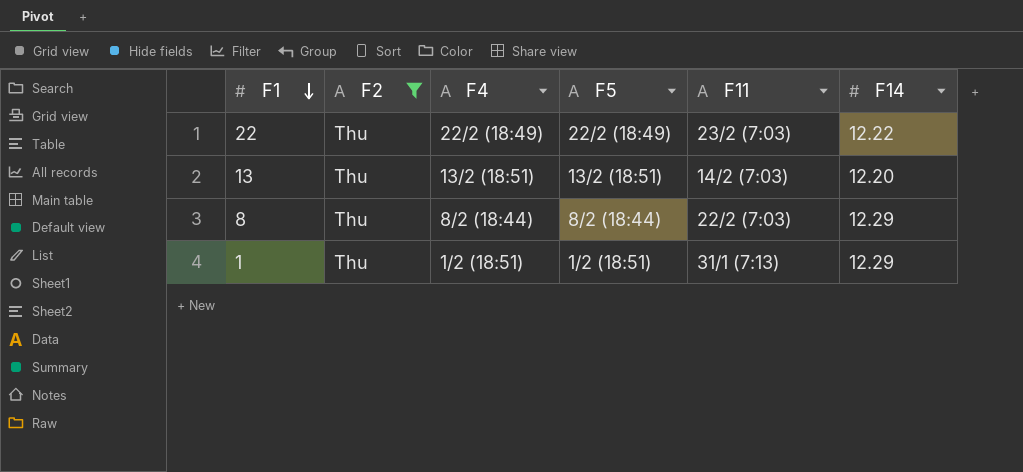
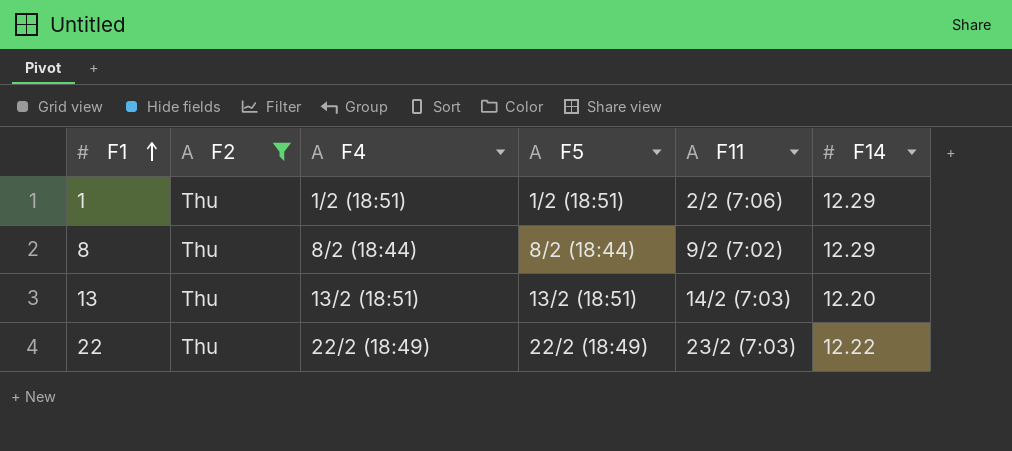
row order: F1 descending -> F1 ascending
1 | F11: 31/1 (7:13) -> 2/2 (7:06)
8 | F11: 22/2 (7:03) -> 9/2 (7:02)

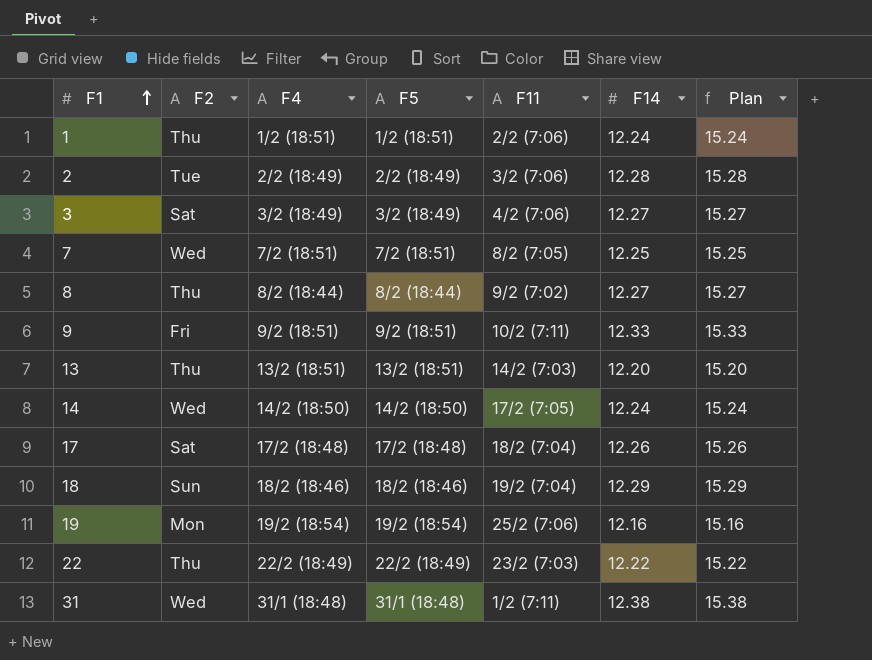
filter: F2 = Thu -> none
column Plan | formula: none -> [F14] + 3
1 | F14: 12.29 -> 12.24
8 | F14: 12.29 -> 12.27

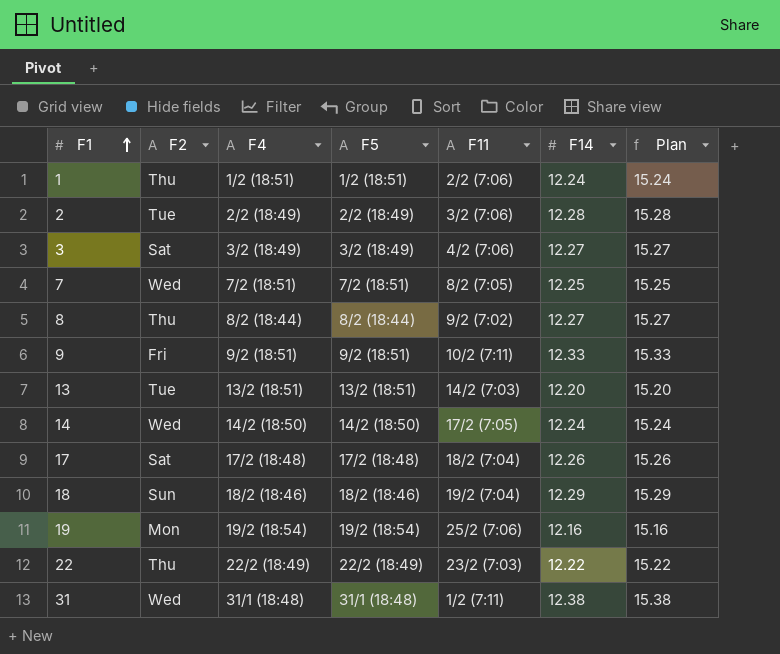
13 | F2: Thu -> Tue

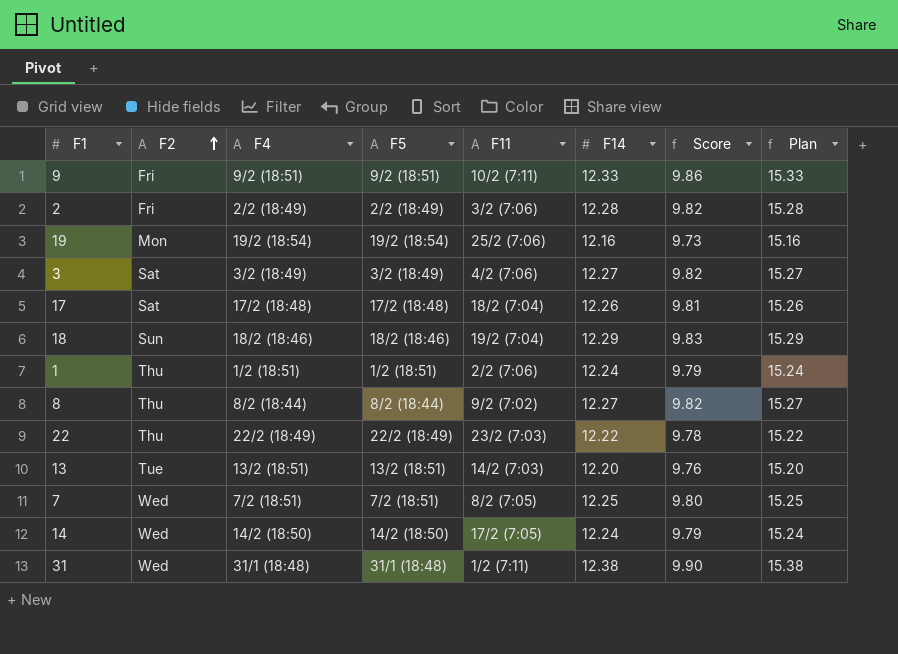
row order: F1 ascending -> F2 ascending
column Score | formula: none -> [F14] * 0.8
2 | F2: Tue -> Fri

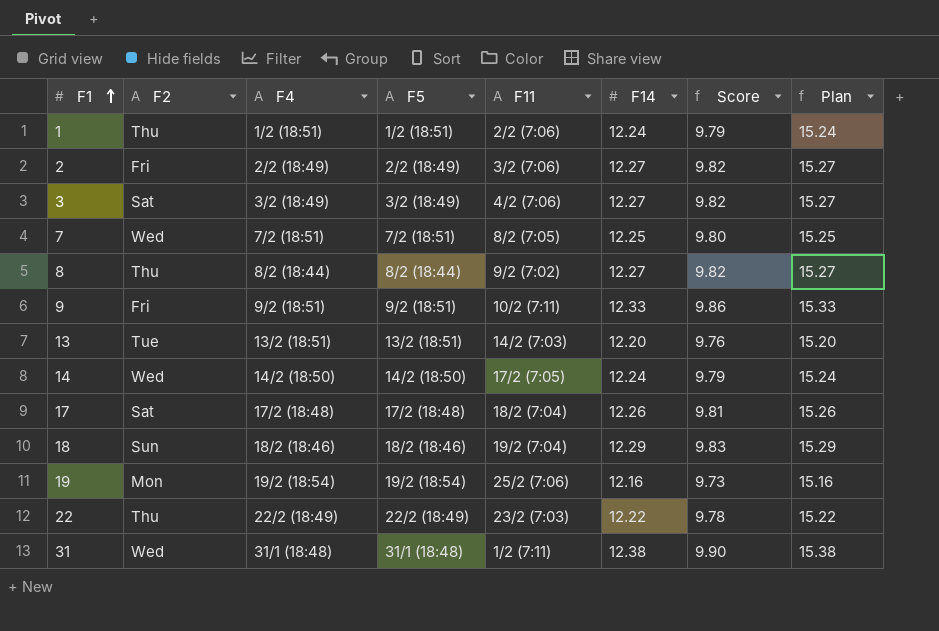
row order: F2 ascending -> F1 ascending
2 | F14: 12.28 -> 12.27
2 | Plan: 15.28 -> 15.27

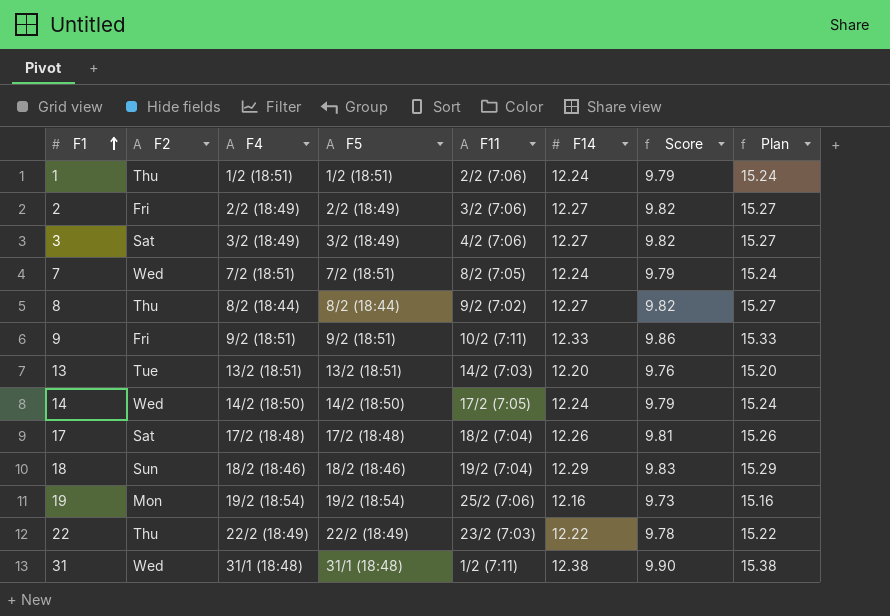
7 | F14: 12.25 -> 12.24
7 | Score: 9.80 -> 9.79
7 | Plan: 15.25 -> 15.24

